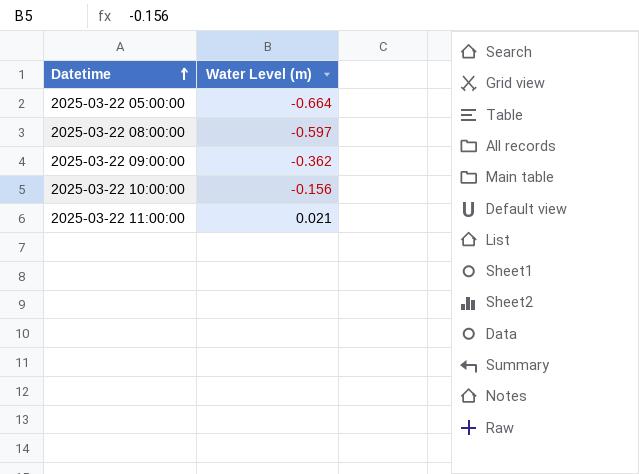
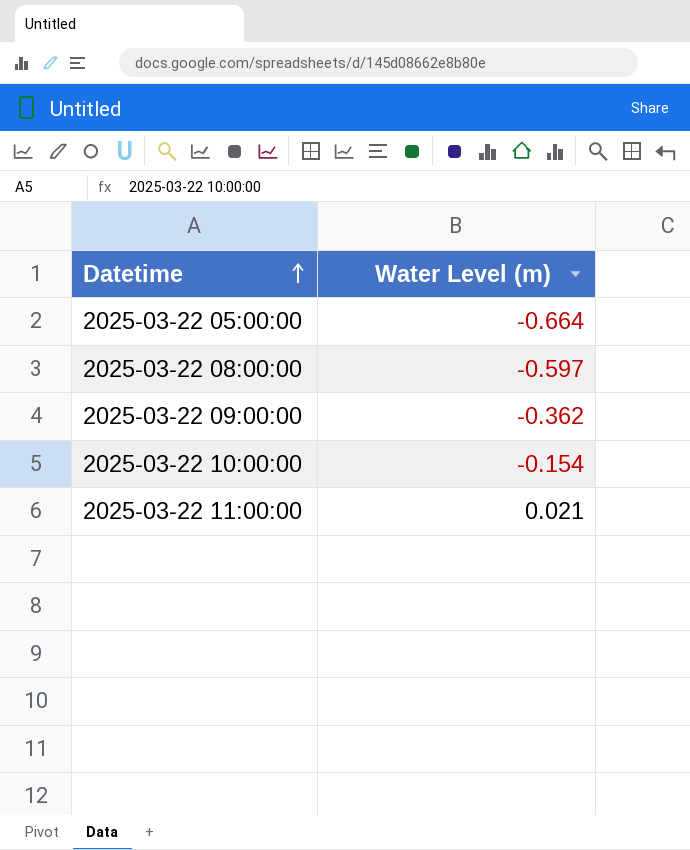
2025-03-22 10:00:00 | Water Level (m): -0.156 -> -0.154

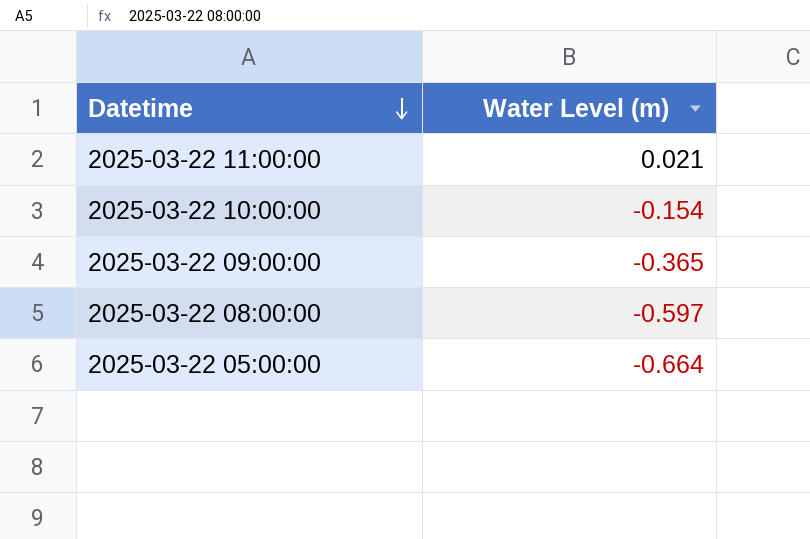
row order: Datetime ascending -> Datetime descending
2025-03-22 09:00:00 | Water Level (m): -0.362 -> -0.365

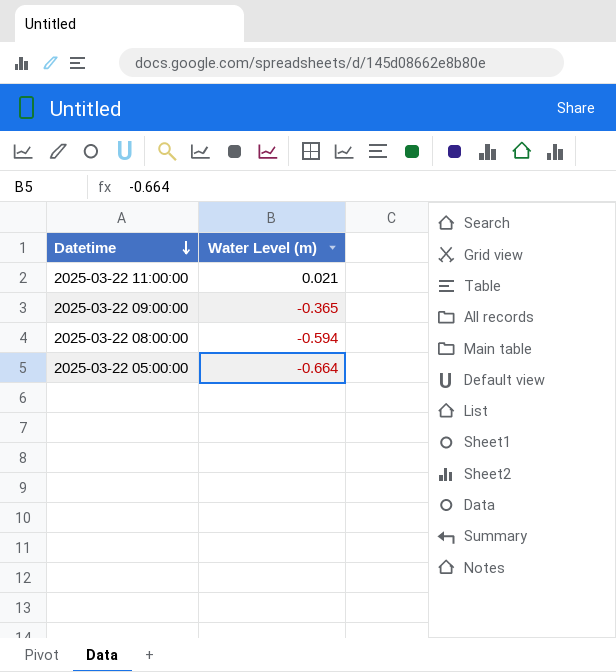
row 2025-03-22 10:00:00: -0.154 -> none
2025-03-22 08:00:00 | Water Level (m): -0.597 -> -0.594

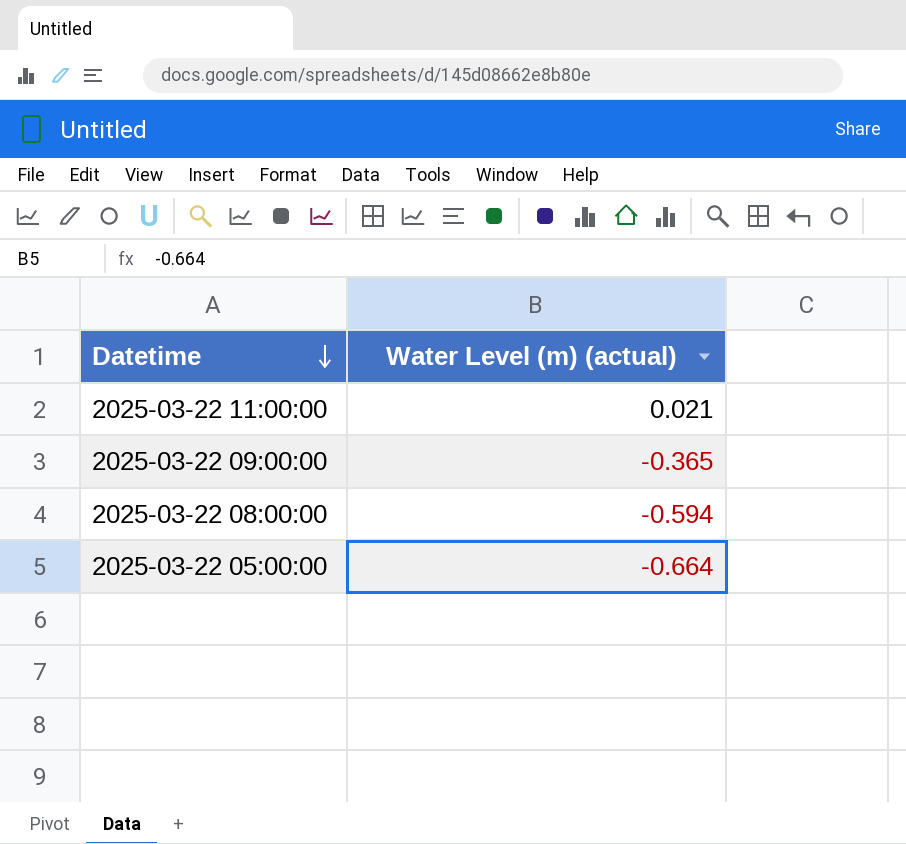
column name: Water Level (m) -> Water Level (m) (actual)

